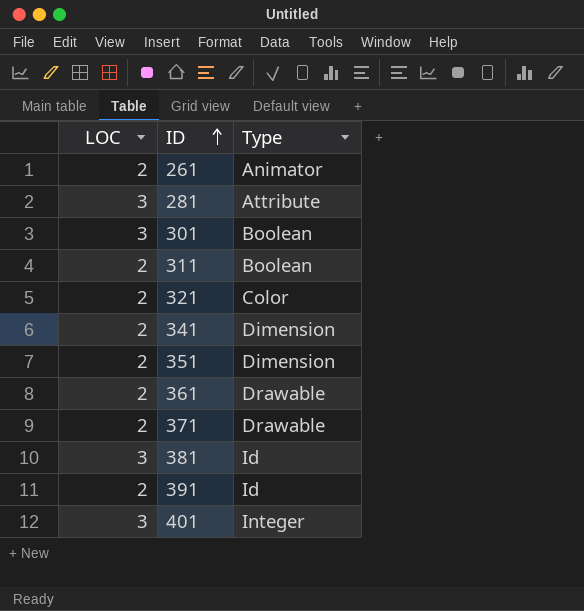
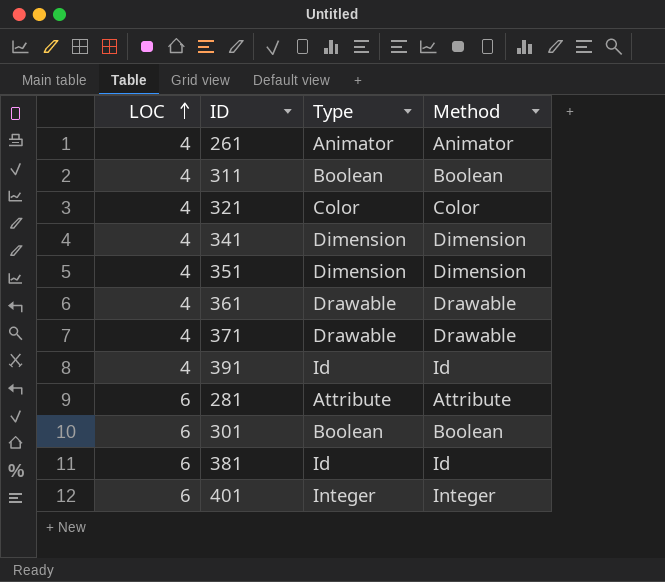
row order: ID ascending -> LOC ascending
column Method | position: none -> 4
261 | LOC: 2 -> 4
311 | LOC: 2 -> 4
321 | LOC: 2 -> 4
341 | LOC: 2 -> 4
351 | LOC: 2 -> 4
361 | LOC: 2 -> 4
371 | LOC: 2 -> 4
391 | LOC: 2 -> 4
281 | LOC: 3 -> 6
301 | LOC: 3 -> 6
381 | LOC: 3 -> 6
401 | LOC: 3 -> 6

